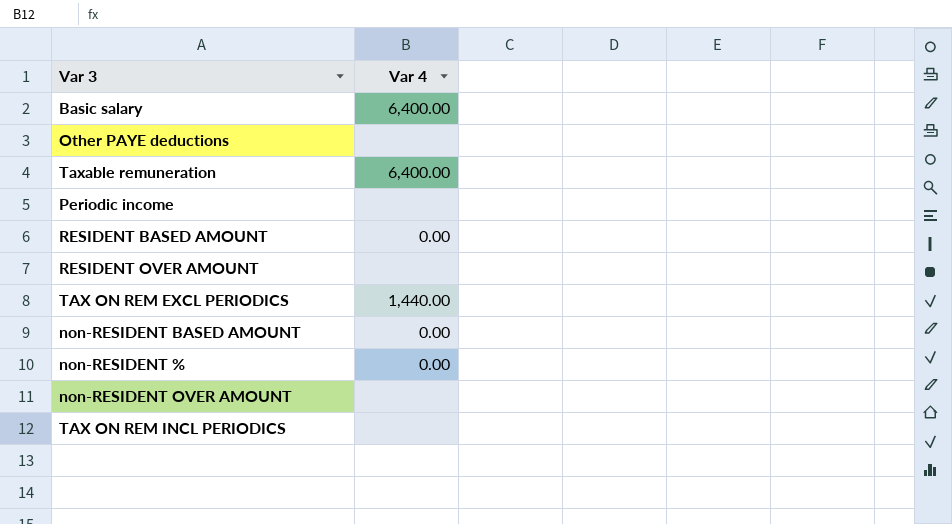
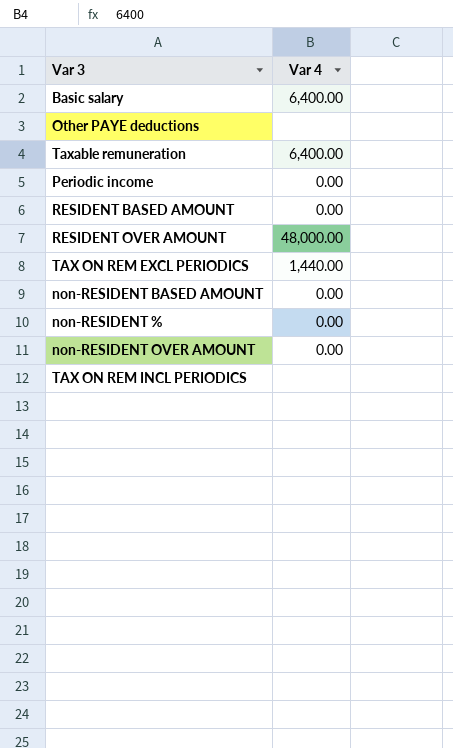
Periodic income | Var 4: none -> 0.00
RESIDENT OVER AMOUNT | Var 4: none -> 48,000.00
non-RESIDENT OVER AMOUNT | Var 4: none -> 0.00

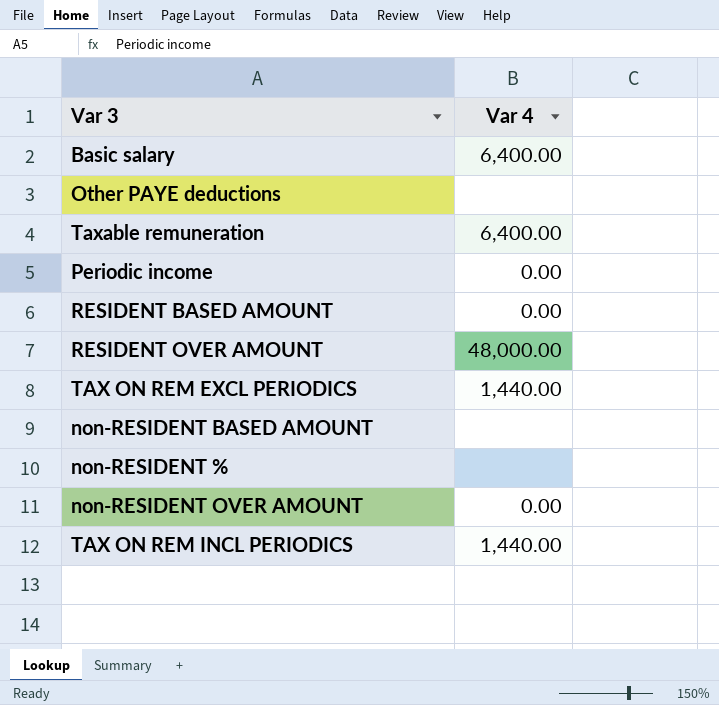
non-RESIDENT BASED AMOUNT | Var 4: 0.00 -> none
non-RESIDENT % | Var 4: 0.00 -> none
TAX ON REM INCL PERIODICS | Var 4: none -> 1,440.00

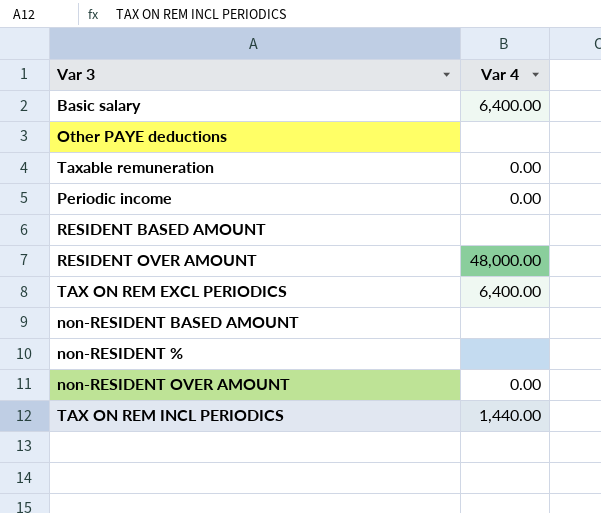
Taxable remuneration | Var 4: 6,400.00 -> 0.00
RESIDENT BASED AMOUNT | Var 4: 0.00 -> none
TAX ON REM EXCL PERIODICS | Var 4: 1,440.00 -> 6,400.00

